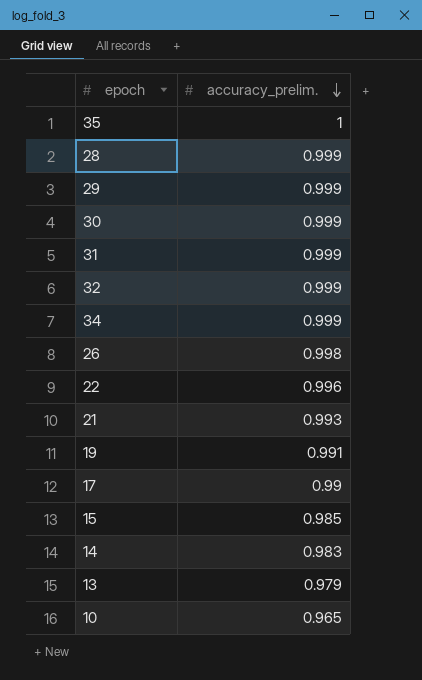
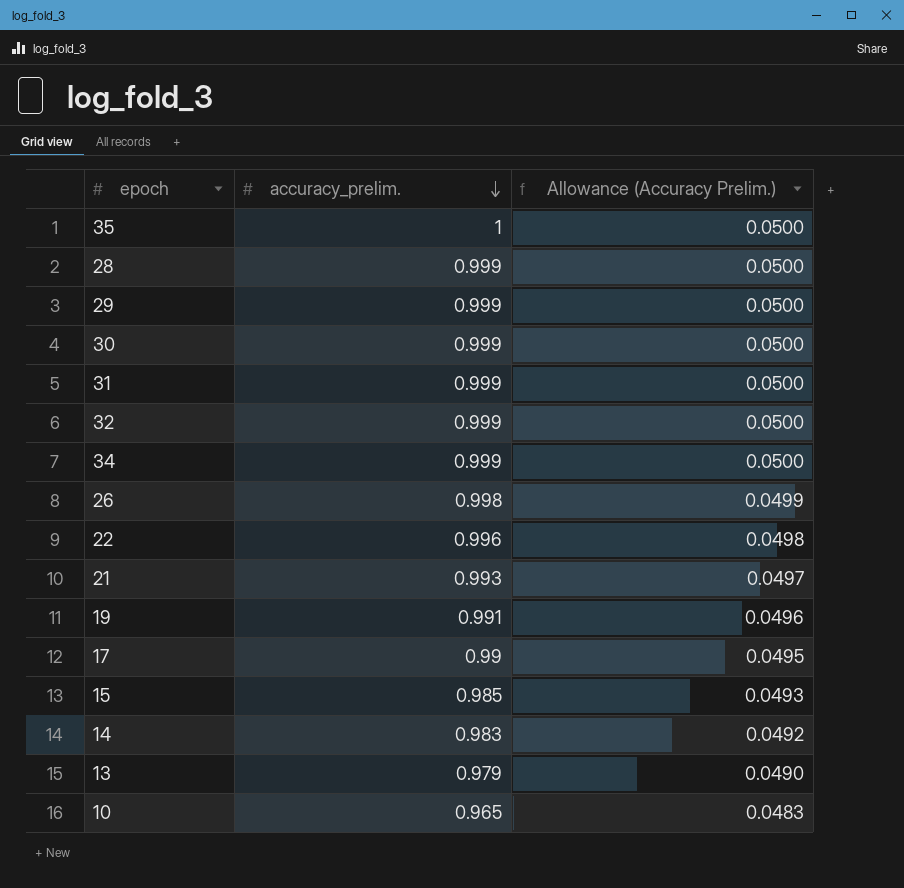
column Allowance (Accuracy Prelim.) | formula: none -> [accuracy_prelim.] * 0.05

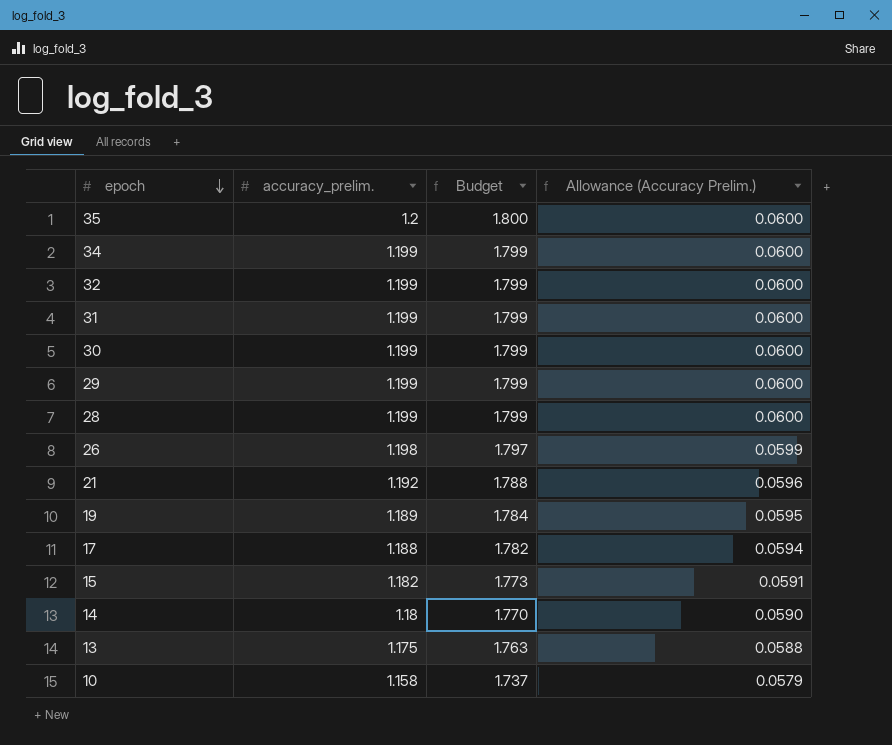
row order: accuracy_prelim. descending -> epoch descending
column Budget | formula: none -> [accuracy_prelim.] * 1.5
row 22: 0.996 | 0.0498 -> none
35 | accuracy_prelim.: 1 -> 1.2
35 | Allowance (Accuracy Prelim.): 0.0500 -> 0.0600
34 | accuracy_prelim.: 0.999 -> 1.199
34 | Allowance (Accuracy Prelim.): 0.0500 -> 0.0600
32 | accuracy_prelim.: 0.999 -> 1.199
32 | Allowance (Accuracy Prelim.): 0.0500 -> 0.0600
31 | accuracy_prelim.: 0.999 -> 1.199
31 | Allowance (Accuracy Prelim.): 0.0500 -> 0.0600
30 | accuracy_prelim.: 0.999 -> 1.199
30 | Allowance (Accuracy Prelim.): 0.0500 -> 0.0600
29 | accuracy_prelim.: 0.999 -> 1.199
29 | Allowance (Accuracy Prelim.): 0.0500 -> 0.0600
28 | accuracy_prelim.: 0.999 -> 1.199
28 | Allowance (Accuracy Prelim.): 0.0500 -> 0.0600
26 | accuracy_prelim.: 0.998 -> 1.198
26 | Allowance (Accuracy Prelim.): 0.0499 -> 0.0599
21 | accuracy_prelim.: 0.993 -> 1.192
21 | Allowance (Accuracy Prelim.): 0.0497 -> 0.0596
19 | accuracy_prelim.: 0.991 -> 1.189
19 | Allowance (Accuracy Prelim.): 0.0496 -> 0.0595
17 | accuracy_prelim.: 0.99 -> 1.188
17 | Allowance (Accuracy Prelim.): 0.0495 -> 0.0594
15 | accuracy_prelim.: 0.985 -> 1.182
15 | Allowance (Accuracy Prelim.): 0.0493 -> 0.0591
14 | accuracy_prelim.: 0.983 -> 1.18
14 | Allowance (Accuracy Prelim.): 0.0492 -> 0.0590
13 | accuracy_prelim.: 0.979 -> 1.175
13 | Allowance (Accuracy Prelim.): 0.0490 -> 0.0588
10 | accuracy_prelim.: 0.965 -> 1.158
10 | Allowance (Accuracy Prelim.): 0.0483 -> 0.0579

